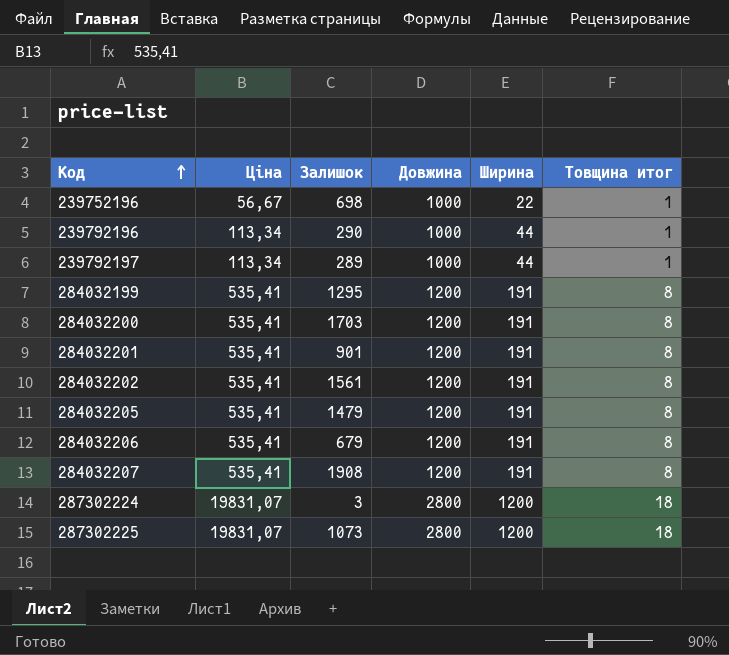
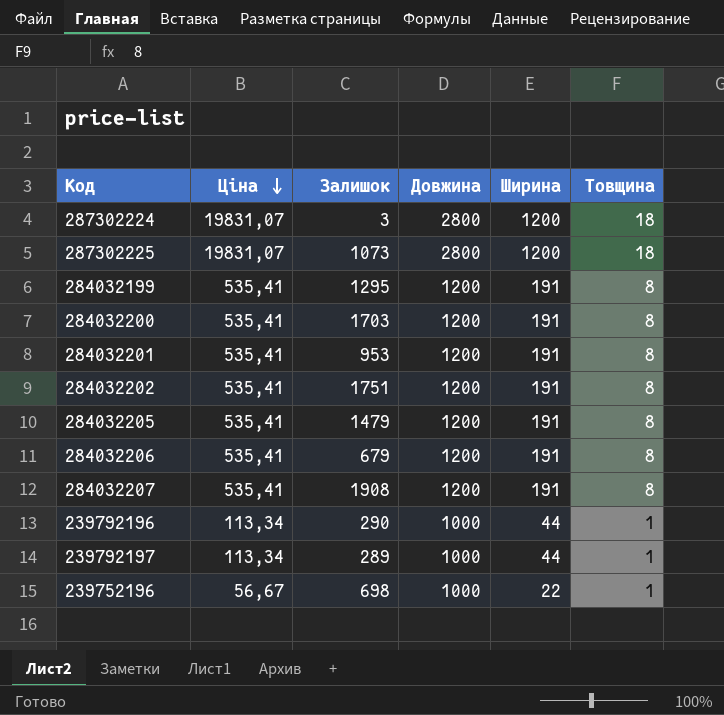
row order: Код ascending -> Ціна descending
column name: Товщина итог -> Товщина
284032201 | Залишок: 901 -> 953
284032202 | Залишок: 1561 -> 1751

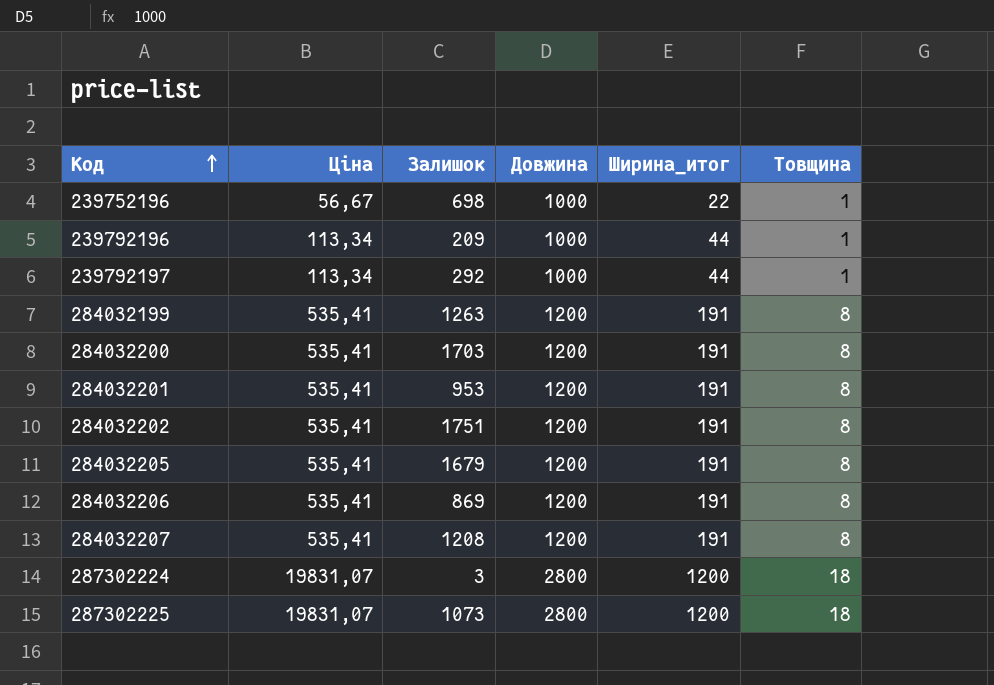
row order: Ціна descending -> Код ascending
column name: Ширина -> Ширина_итог
239792196 | Залишок: 290 -> 209
239792197 | Залишок: 289 -> 292
284032199 | Залишок: 1295 -> 1263
284032205 | Залишок: 1479 -> 1679
284032206 | Залишок: 679 -> 869
284032207 | Залишок: 1908 -> 1208

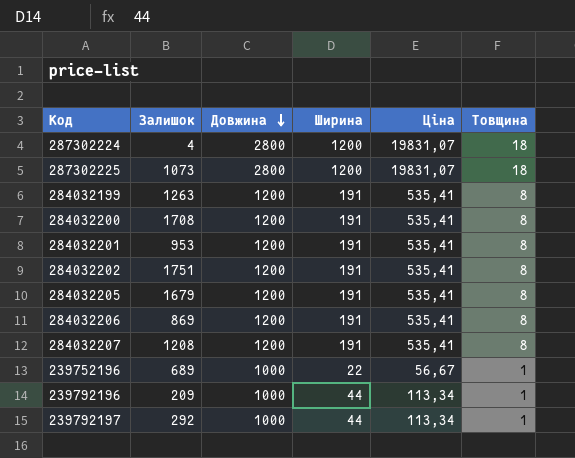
row order: Код ascending -> Довжина descending
column name: Ширина_итог -> Ширина
column Ціна | position: 2 -> 5
287302224 | Залишок: 3 -> 4
284032200 | Залишок: 1703 -> 1708
239752196 | Залишок: 698 -> 689

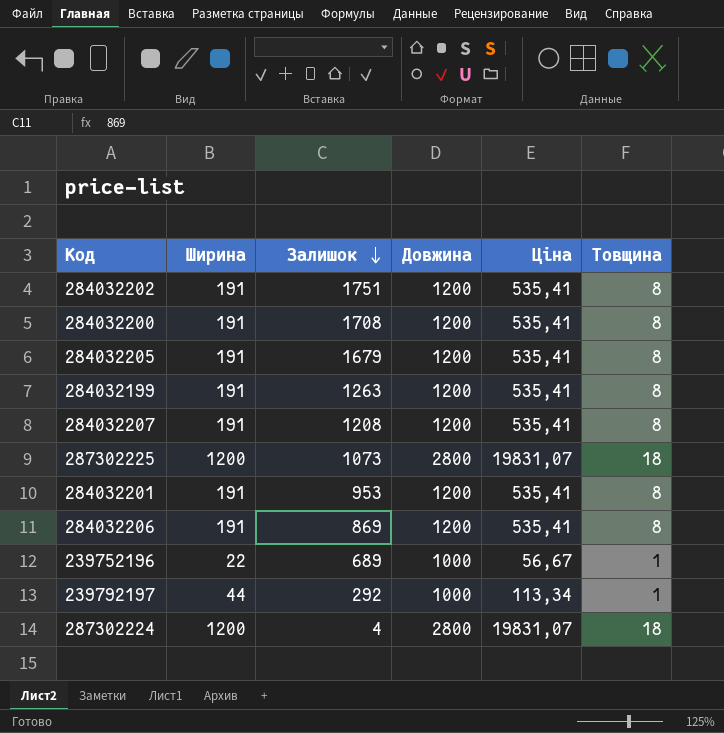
row order: Довжина descending -> Залишок descending
column Ширина | position: 4 -> 2
row 239792196: 209 | 1000 | 44 | 113,34 | 1 -> none

